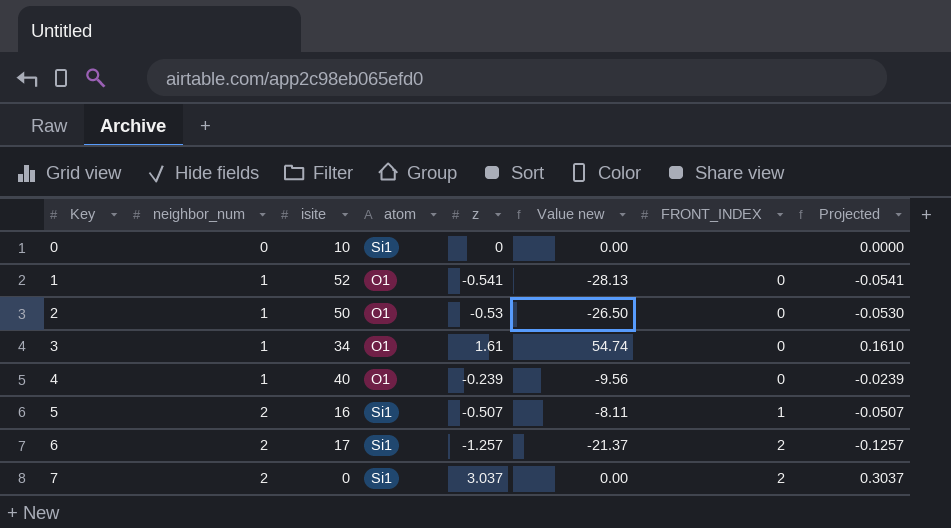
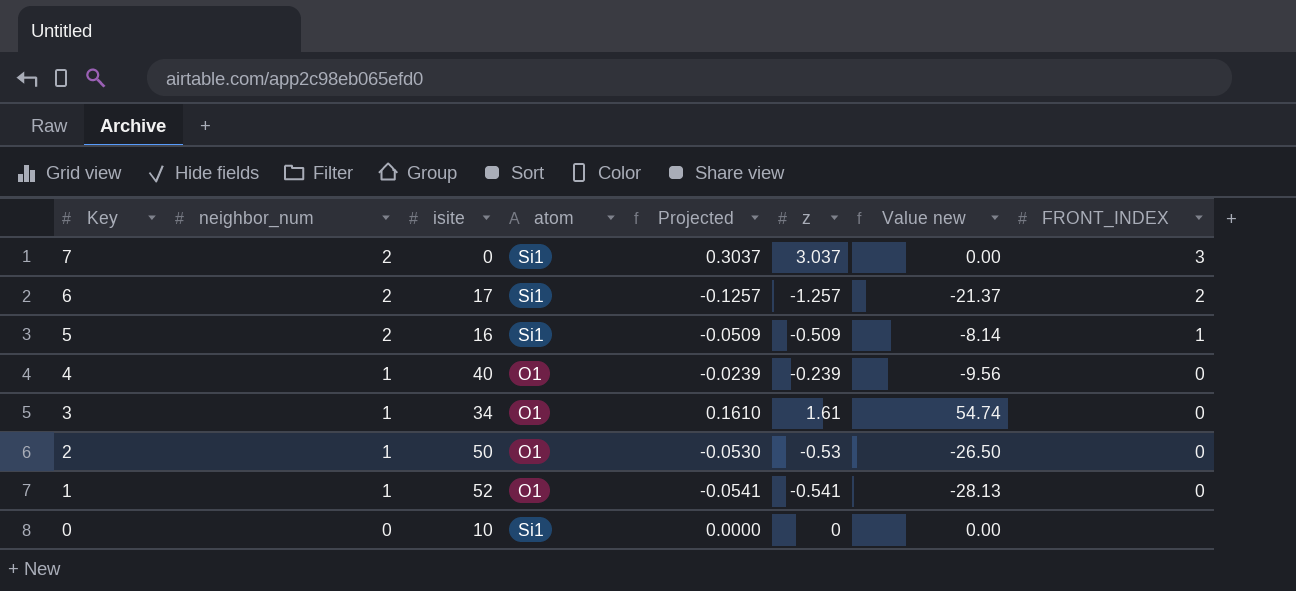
row order: Key ascending -> Key descending
column Projected | position: 8 -> 5
7 | FRONT_INDEX: 2 -> 3
5 | Projected: -0.0507 -> -0.0509
5 | z: -0.507 -> -0.509
5 | Value new: -8.11 -> -8.14

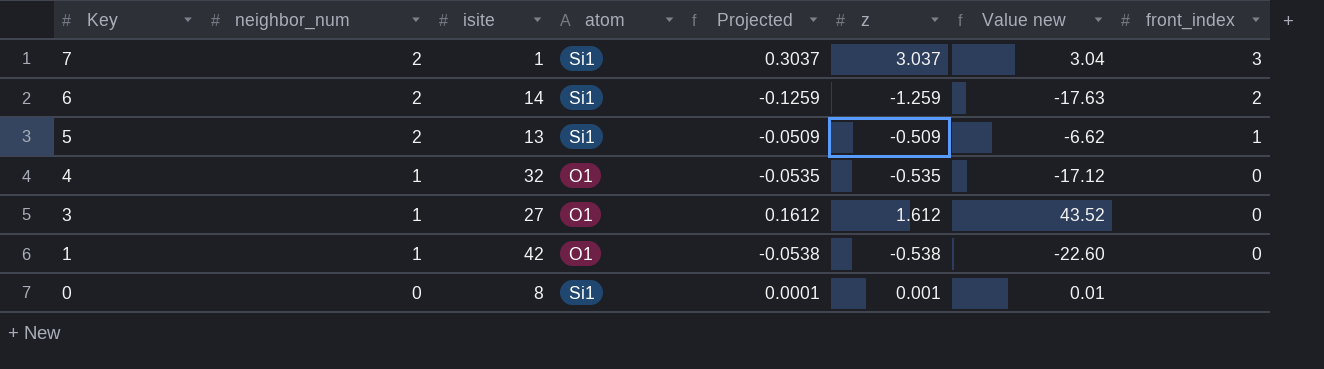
column name: FRONT_INDEX -> front_index
row 2: 1 | 50 | O1 | -0.0530 | -0.53 | -26.50 | 0 -> none
7 | isite: 0 -> 1
7 | Value new: 0.00 -> 3.04
6 | isite: 17 -> 14
6 | Projected: -0.1257 -> -0.1259
6 | z: -1.257 -> -1.259
6 | Value new: -21.37 -> -17.63
5 | isite: 16 -> 13
5 | Value new: -8.14 -> -6.62
4 | isite: 40 -> 32
4 | Projected: -0.0239 -> -0.0535
4 | z: -0.239 -> -0.535
4 | Value new: -9.56 -> -17.12
3 | isite: 34 -> 27
3 | Projected: 0.1610 -> 0.1612
3 | z: 1.61 -> 1.612
3 | Value new: 54.74 -> 43.52
1 | isite: 52 -> 42
1 | Projected: -0.0541 -> -0.0538
1 | z: -0.541 -> -0.538
1 | Value new: -28.13 -> -22.60
0 | isite: 10 -> 8
0 | Projected: 0.0000 -> 0.0001
0 | z: 0 -> 0.001
0 | Value new: 0.00 -> 0.01

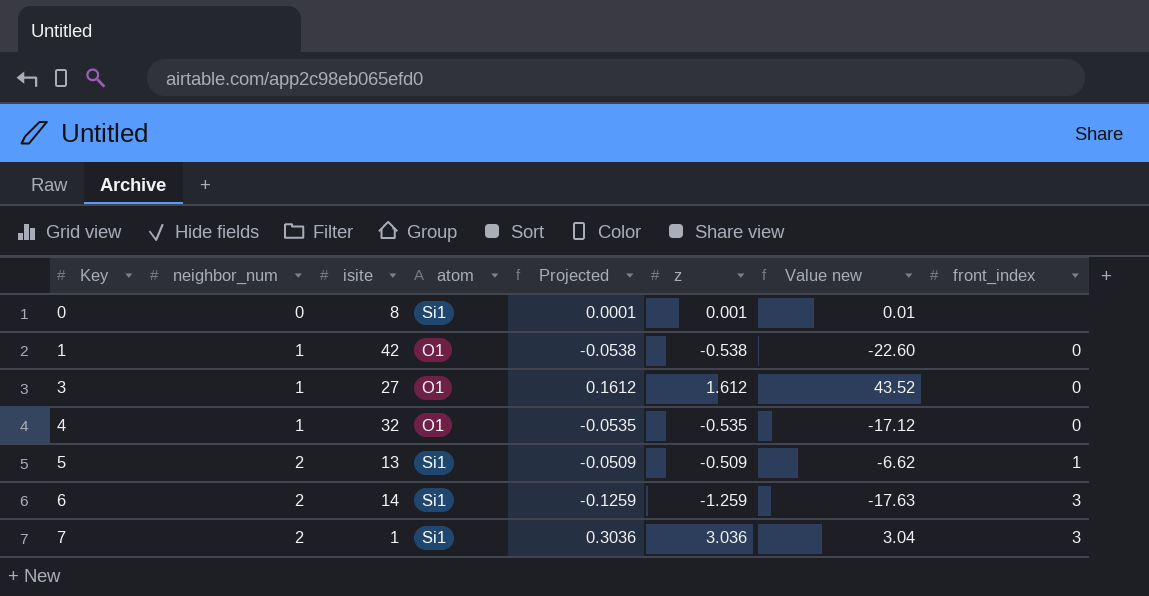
row order: Key descending -> Key ascending
6 | front_index: 2 -> 3
7 | Projected: 0.3037 -> 0.3036
7 | z: 3.037 -> 3.036

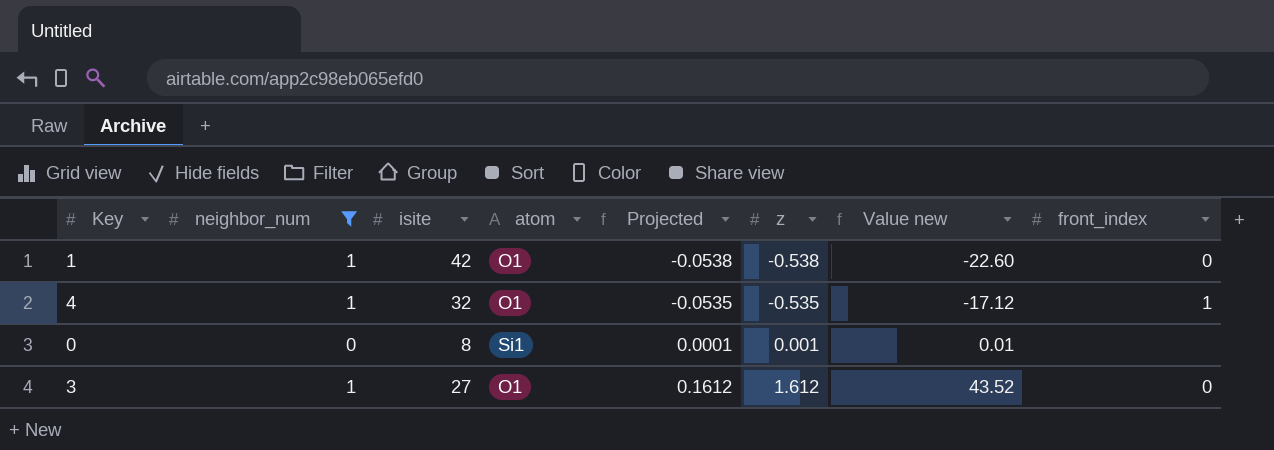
filter: none -> neighbor_num != 2
row order: Key ascending -> Projected ascending
4 | front_index: 0 -> 1

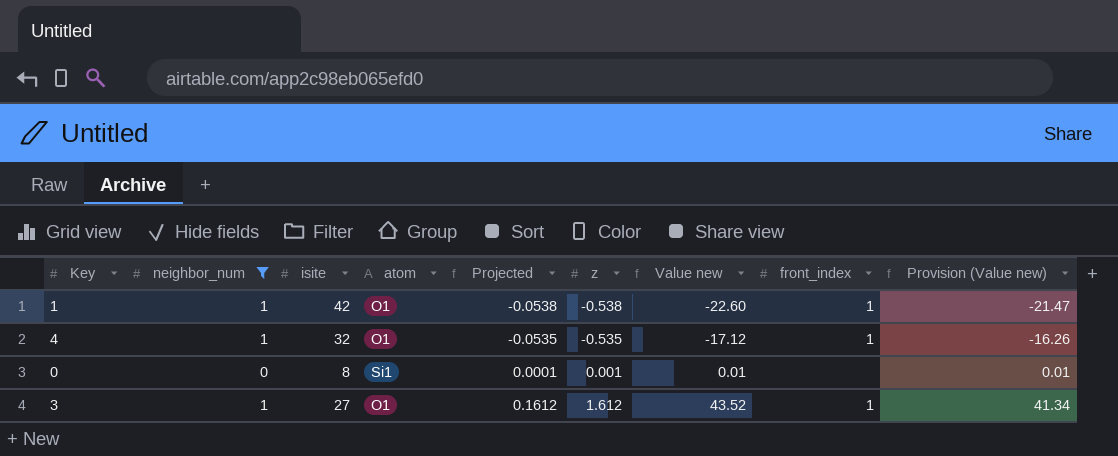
column Provision (Value new) | formula: none -> [Value new] * 0.95
1 | front_index: 0 -> 1
3 | front_index: 0 -> 1

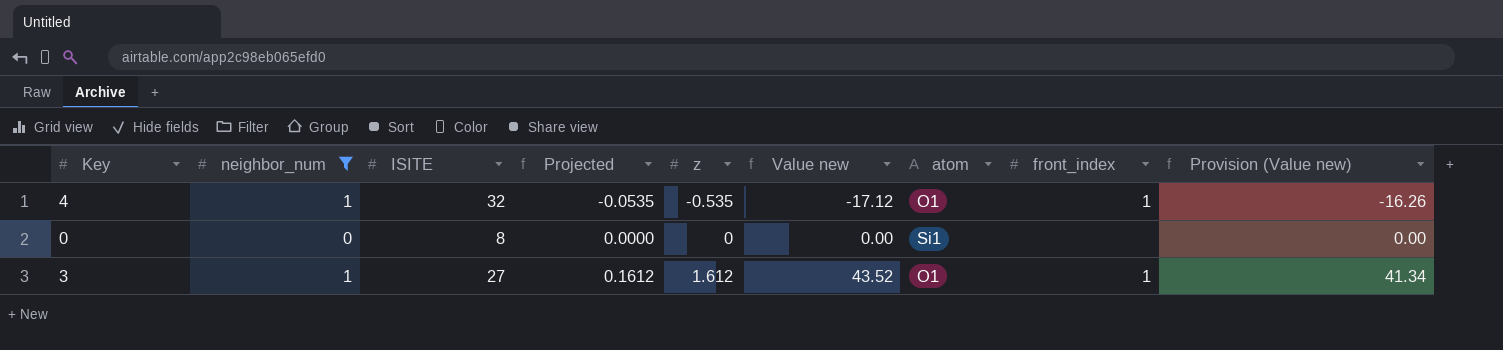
column name: isite -> ISITE
column atom | position: 4 -> 7
row 1: 1 | 42 | O1 | -0.0538 | -0.538 | -22.60 | 1 | -21.47 -> none
0 | Projected: 0.0001 -> 0.0000
0 | z: 0.001 -> 0
0 | Value new: 0.01 -> 0.00
0 | Provision (Value new): 0.01 -> 0.00

